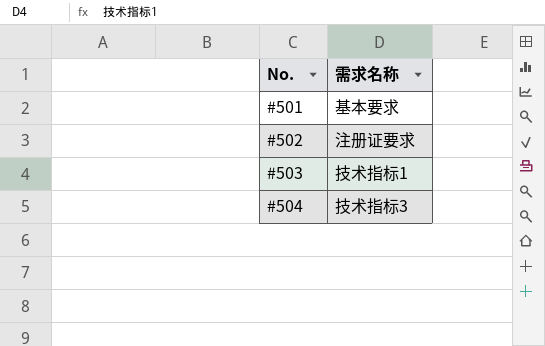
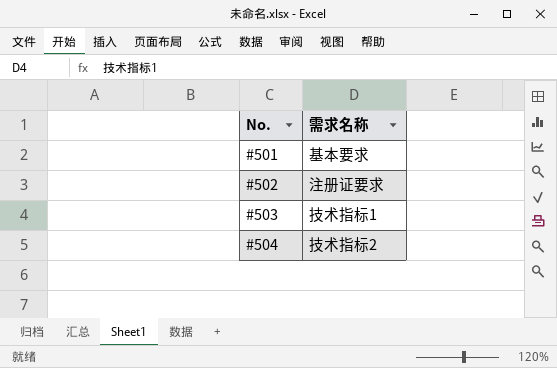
#504 | 需求名称: 技术指标3 -> 技术指标2

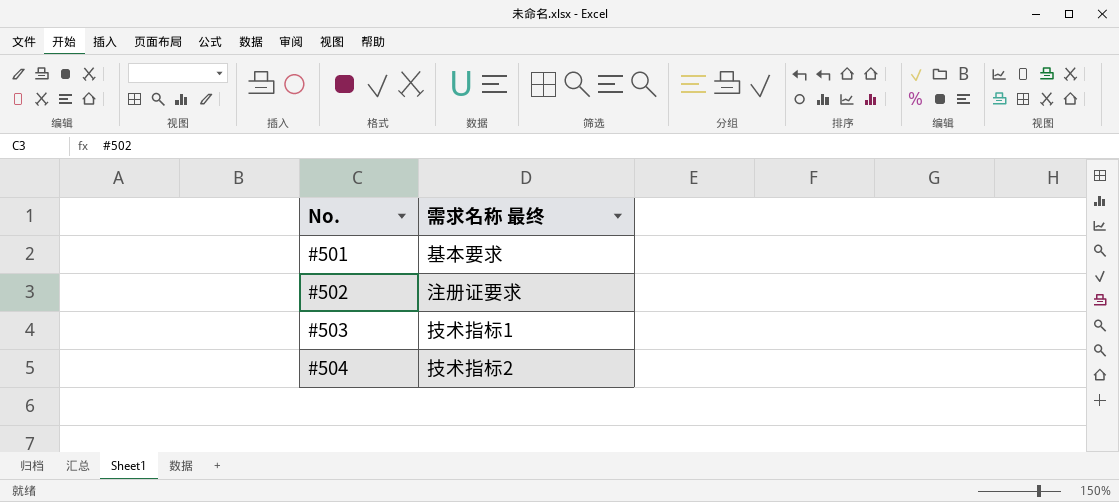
column name: 需求名称 -> 需求名称 最终

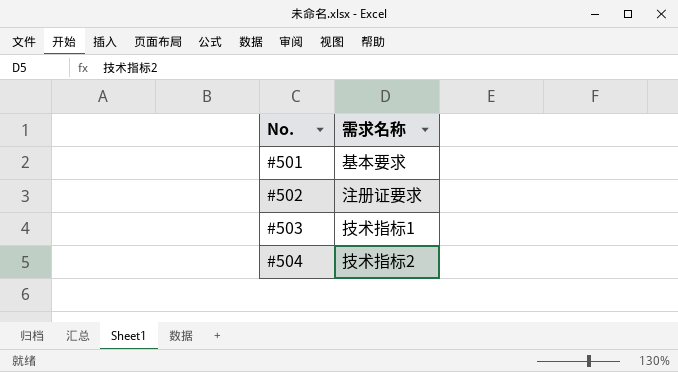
column name: 需求名称 最终 -> 需求名称

